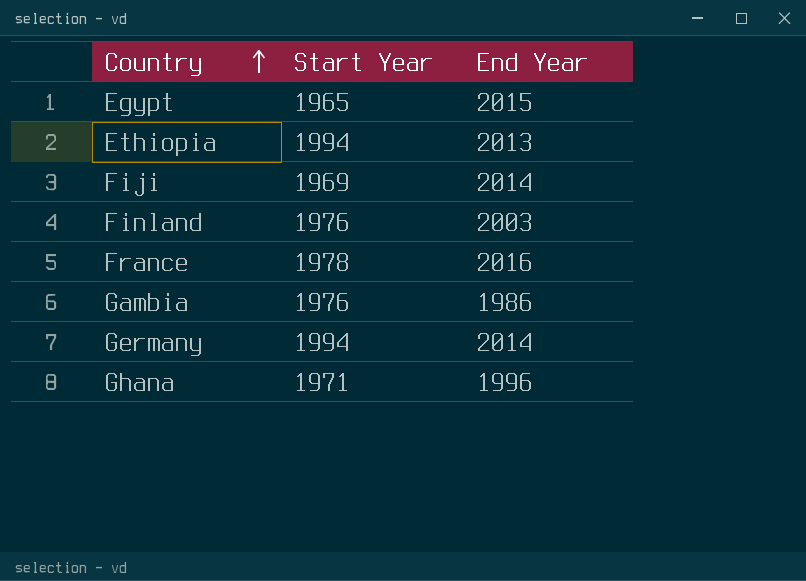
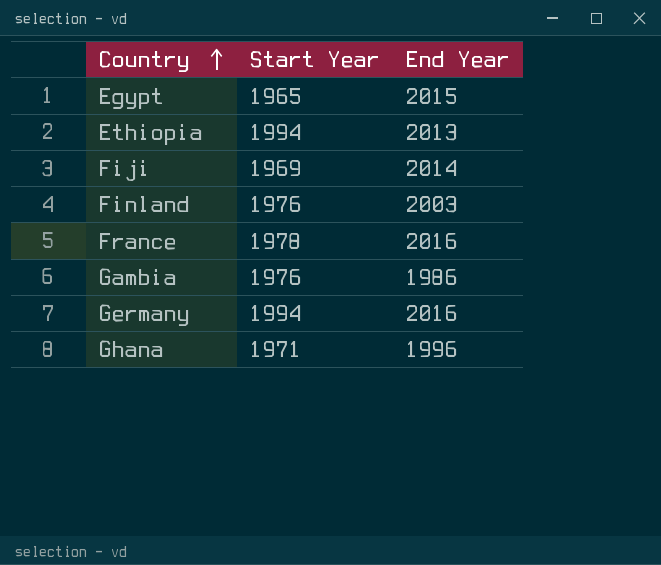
Germany | End Year: 2014 -> 2016

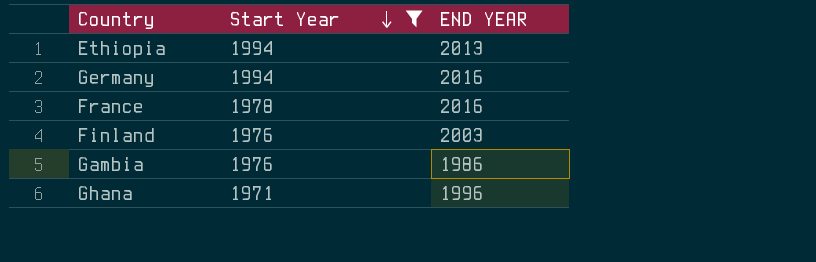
filter: none -> Start Year >= 1971
row order: Country ascending -> Start Year descending
column name: End Year -> END YEAR

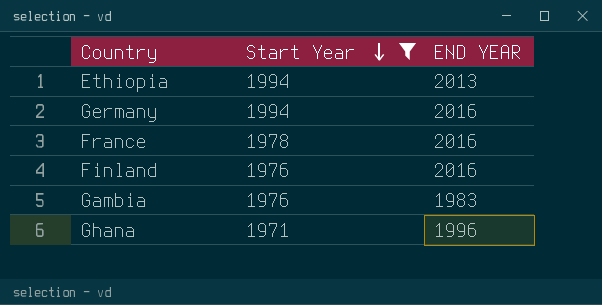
Finland | END YEAR: 2003 -> 2016
Gambia | END YEAR: 1986 -> 1983

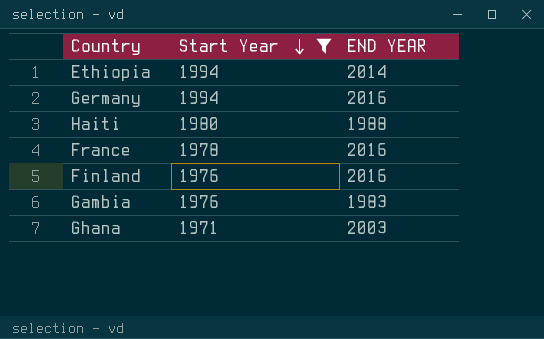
Ethiopia | END YEAR: 2013 -> 2014
row Haiti: none -> 1980 | 1988
Ghana | END YEAR: 1996 -> 2003

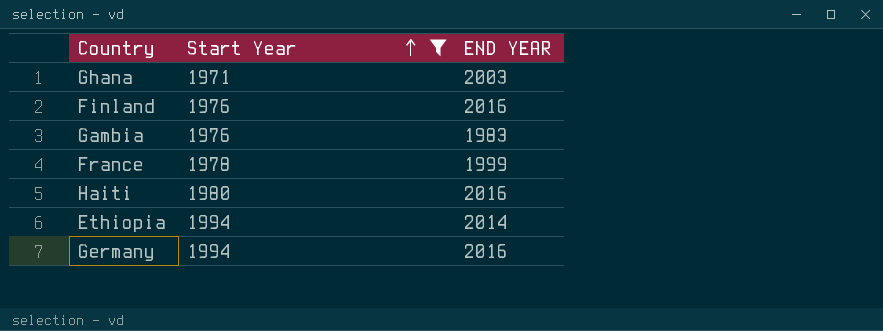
row order: Start Year descending -> Start Year ascending
France | END YEAR: 2016 -> 1999
Haiti | END YEAR: 1988 -> 2016

